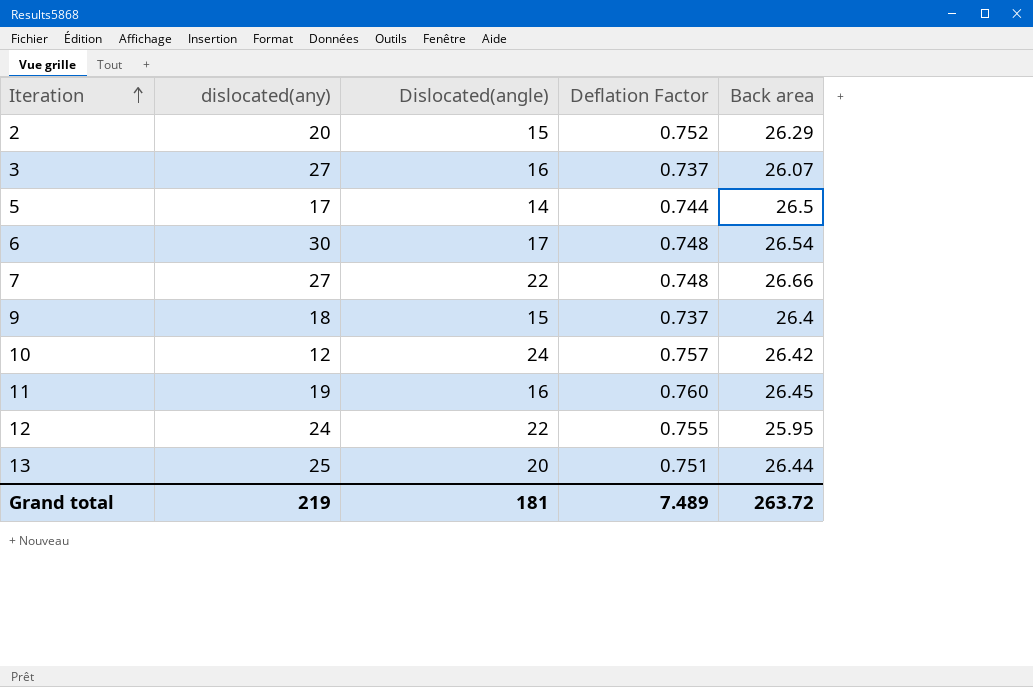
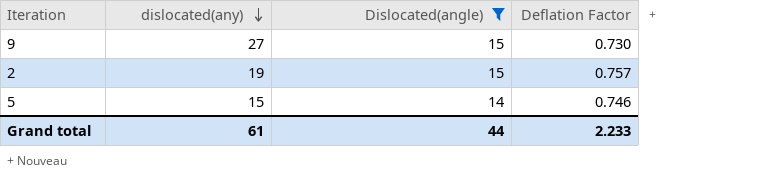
filter: none -> Dislocated(angle) <= 15
row order: Iteration ascending -> dislocated(any) descending
column Back area | position: 5 -> none
9 | dislocated(any): 18 -> 27
9 | Deflation Factor: 0.737 -> 0.730
2 | dislocated(any): 20 -> 19
2 | Deflation Factor: 0.752 -> 0.757
5 | dislocated(any): 17 -> 15
5 | Deflation Factor: 0.744 -> 0.746
Grand total | dislocated(any): 219 -> 61
Grand total | Dislocated(angle): 181 -> 44
Grand total | Deflation Factor: 7.489 -> 2.233

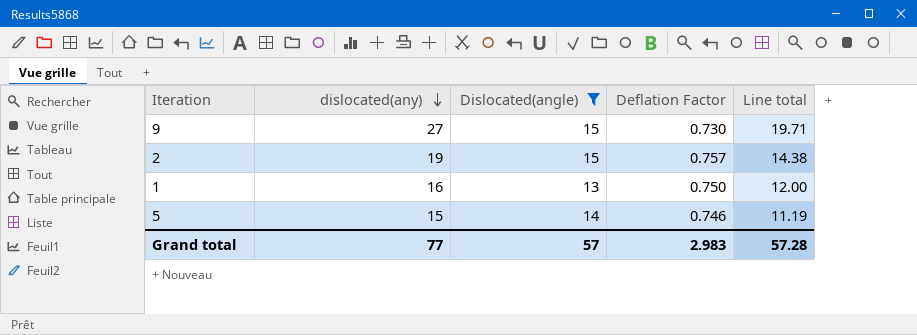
column Line total | formula: none -> [dislocated(any)] * [Deflation Factor]
row 1: none -> 16 | 13 | 0.750 | 12.00
Grand total | dislocated(any): 61 -> 77
Grand total | Dislocated(angle): 44 -> 57
Grand total | Deflation Factor: 2.233 -> 2.983

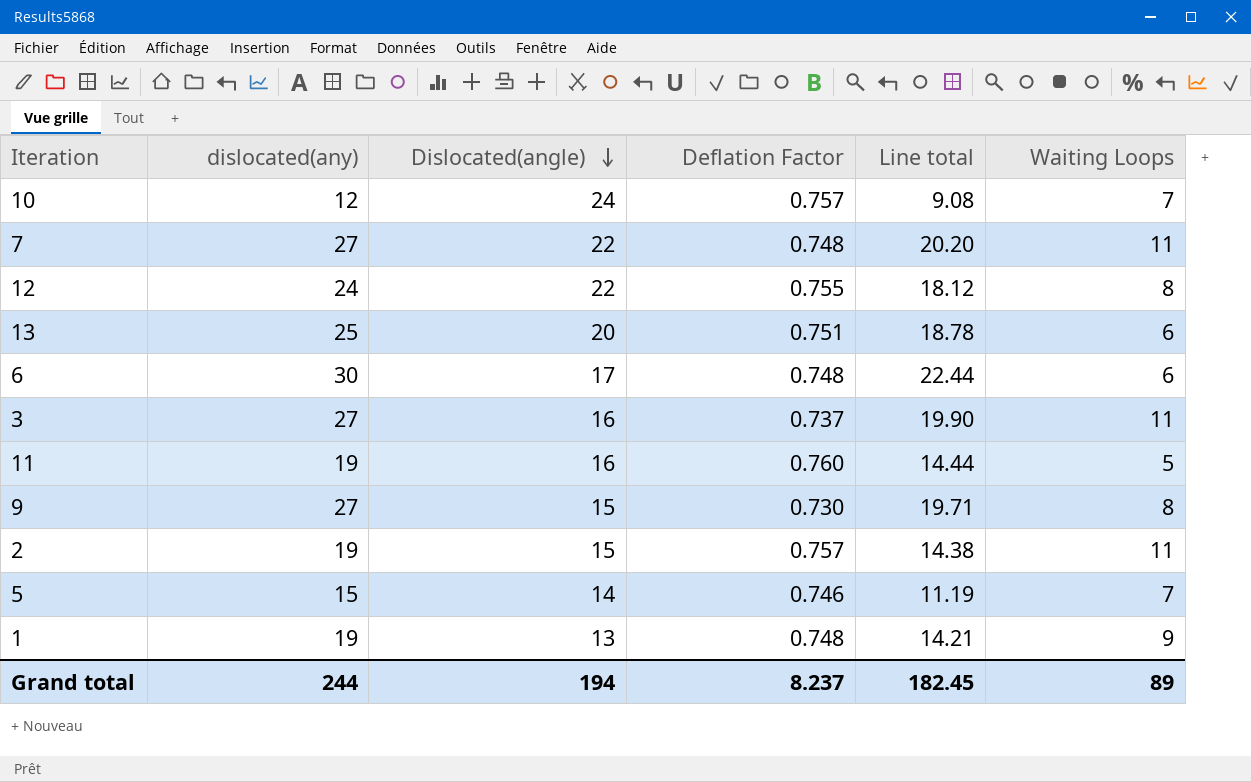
filter: Dislocated(angle) <= 15 -> none
row order: dislocated(any) descending -> Dislocated(angle) descending
column Waiting Loops | position: none -> 6
1 | dislocated(any): 16 -> 19
1 | Deflation Factor: 0.750 -> 0.748
1 | Line total: 12.00 -> 14.21
Grand total | dislocated(any): 77 -> 244
Grand total | Dislocated(angle): 57 -> 194
Grand total | Deflation Factor: 2.983 -> 8.237
Grand total | Line total: 57.28 -> 182.45

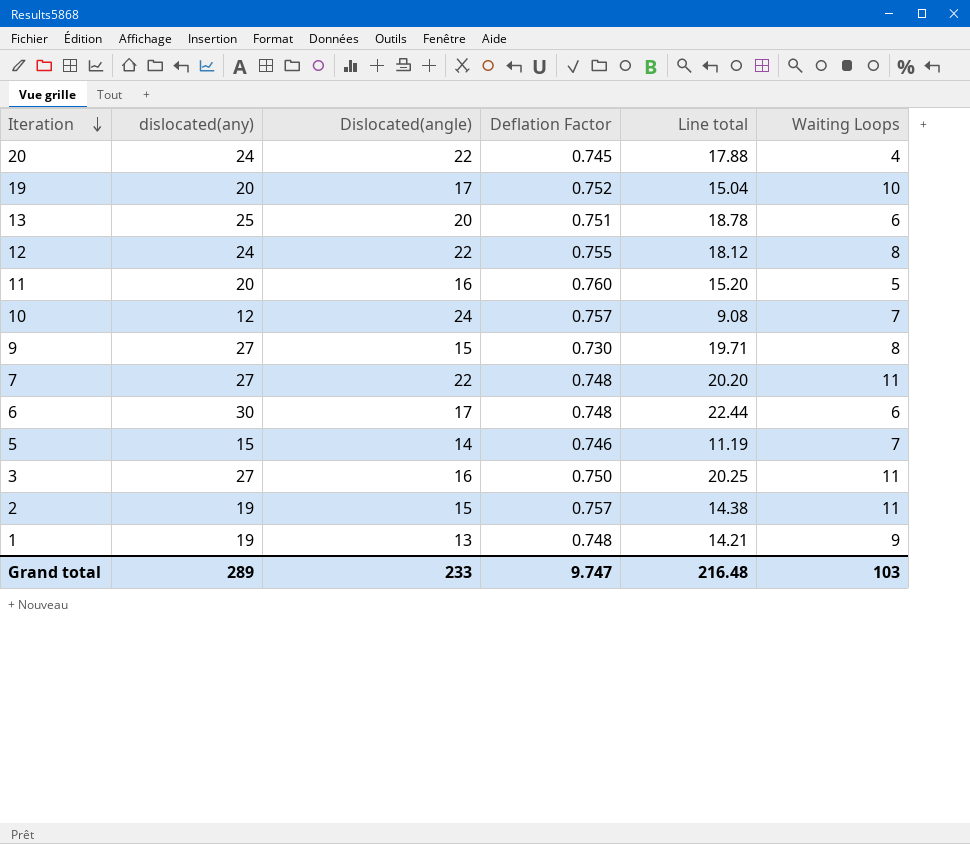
row order: Dislocated(angle) descending -> Iteration descending
row 20: none -> 24 | 22 | 0.745 | 17.88 | 4
row 19: none -> 20 | 17 | 0.752 | 15.04 | 10
11 | dislocated(any): 19 -> 20
11 | Line total: 14.44 -> 15.20
3 | Deflation Factor: 0.737 -> 0.750
3 | Line total: 19.90 -> 20.25
Grand total | dislocated(any): 244 -> 289
Grand total | Dislocated(angle): 194 -> 233
Grand total | Deflation Factor: 8.237 -> 9.747
Grand total | Line total: 182.45 -> 216.48
Grand total | Waiting Loops: 89 -> 103

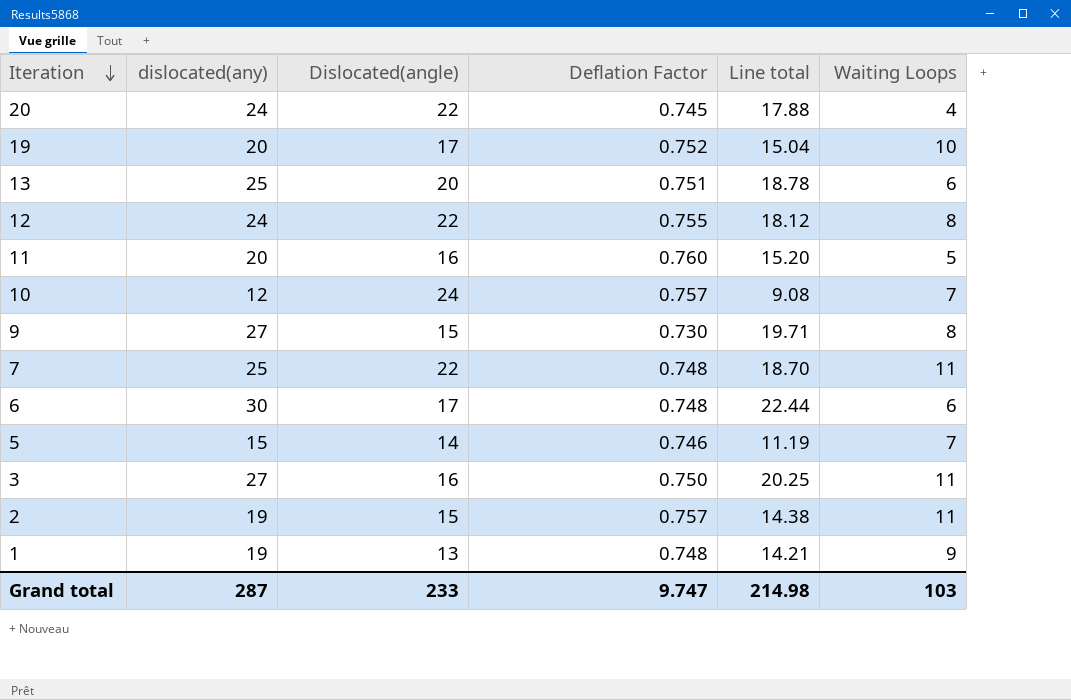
7 | dislocated(any): 27 -> 25
7 | Line total: 20.20 -> 18.70
Grand total | dislocated(any): 289 -> 287
Grand total | Line total: 216.48 -> 214.98

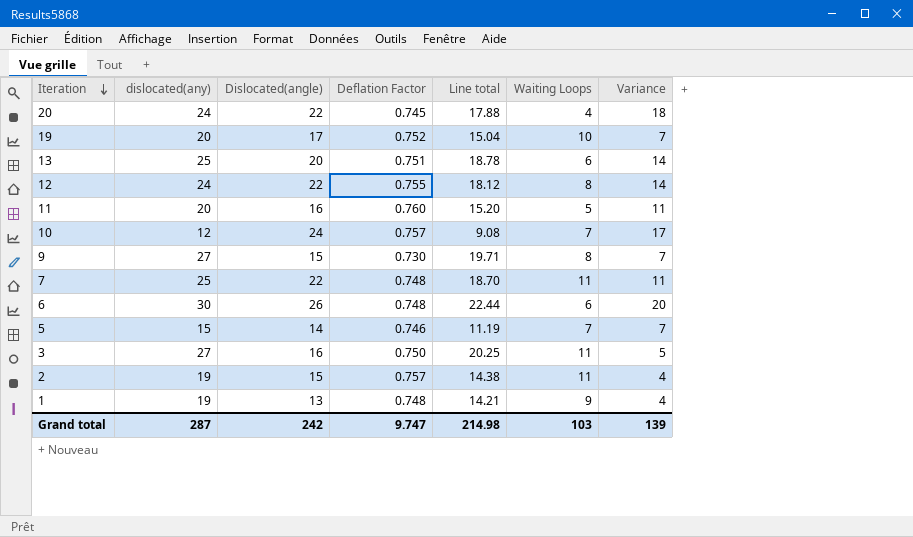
column Variance | formula: none -> [Dislocated(angle)] - [Waiting Loops]
6 | Dislocated(angle): 17 -> 26
Grand total | Dislocated(angle): 233 -> 242

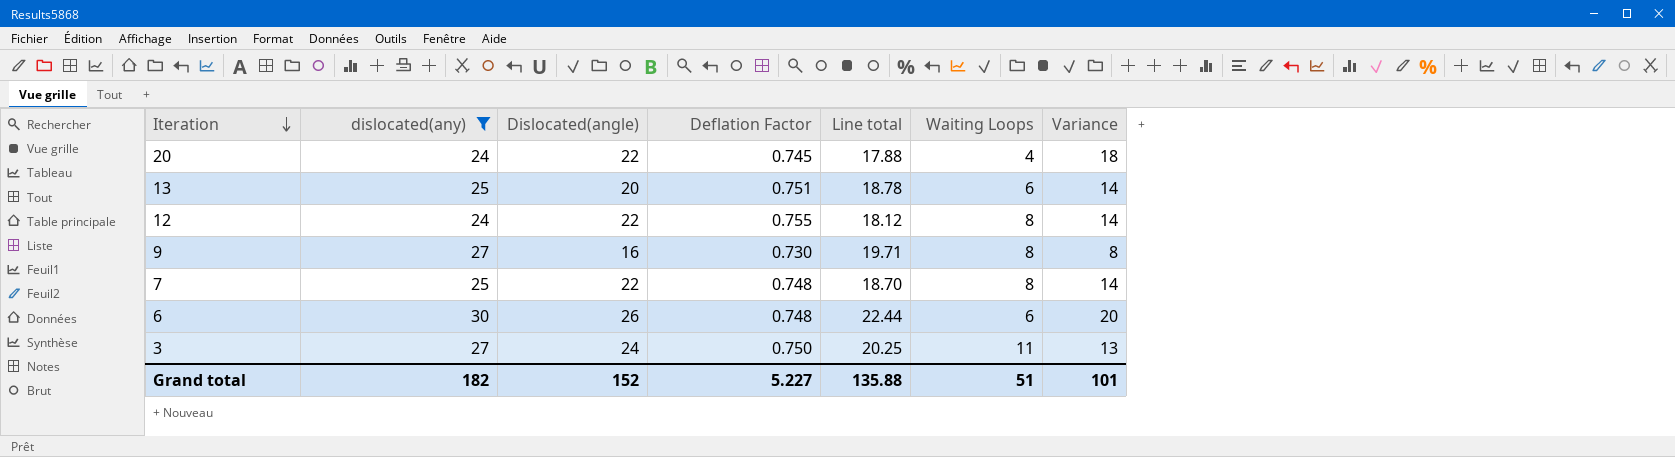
filter: none -> dislocated(any) >= 24
9 | Dislocated(angle): 15 -> 16
9 | Variance: 7 -> 8
7 | Waiting Loops: 11 -> 8
7 | Variance: 11 -> 14
3 | Dislocated(angle): 16 -> 24
3 | Variance: 5 -> 13
Grand total | dislocated(any): 287 -> 182
Grand total | Dislocated(angle): 242 -> 152
Grand total | Deflation Factor: 9.747 -> 5.227
Grand total | Line total: 214.98 -> 135.88
Grand total | Waiting Loops: 103 -> 51
Grand total | Variance: 139 -> 101

